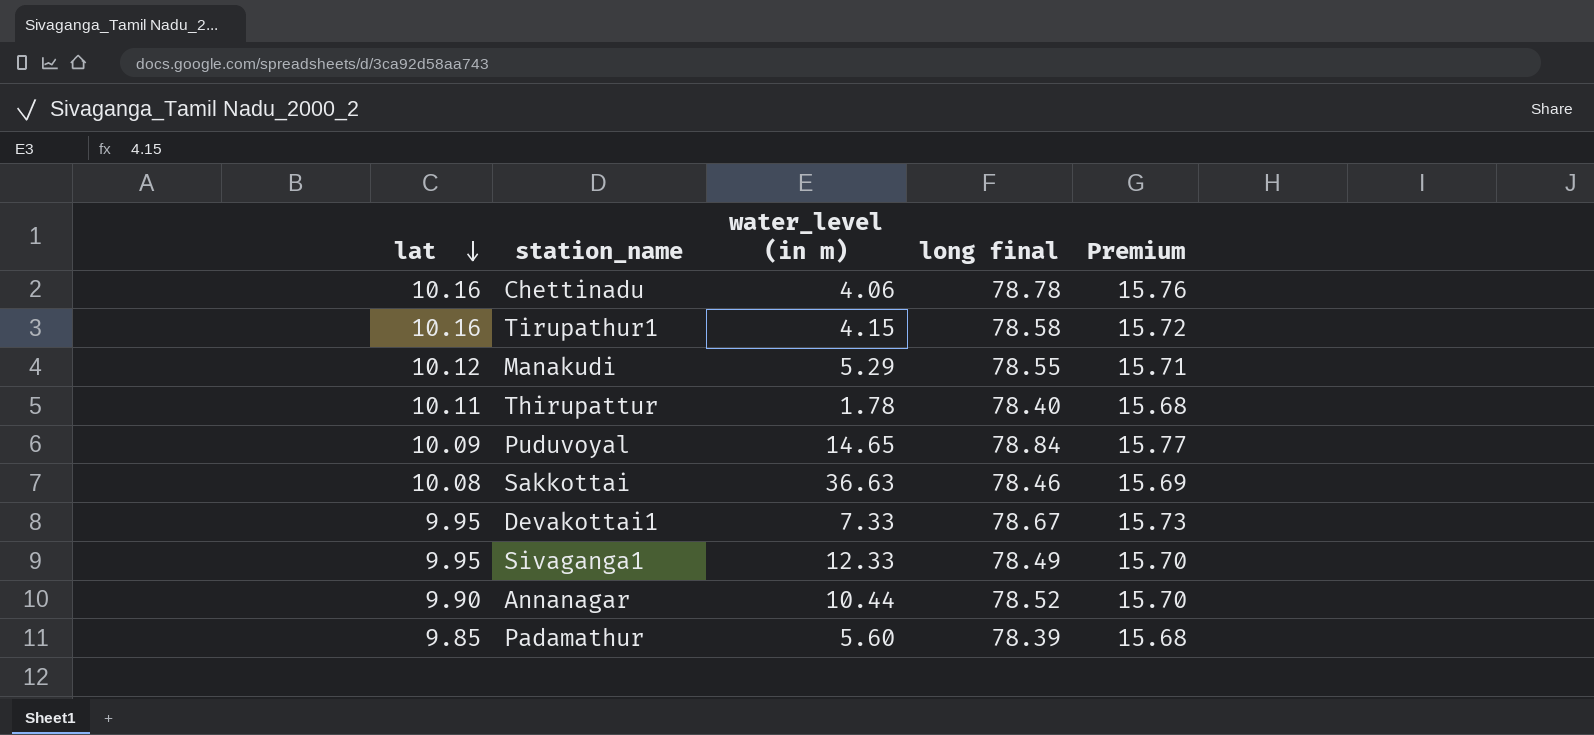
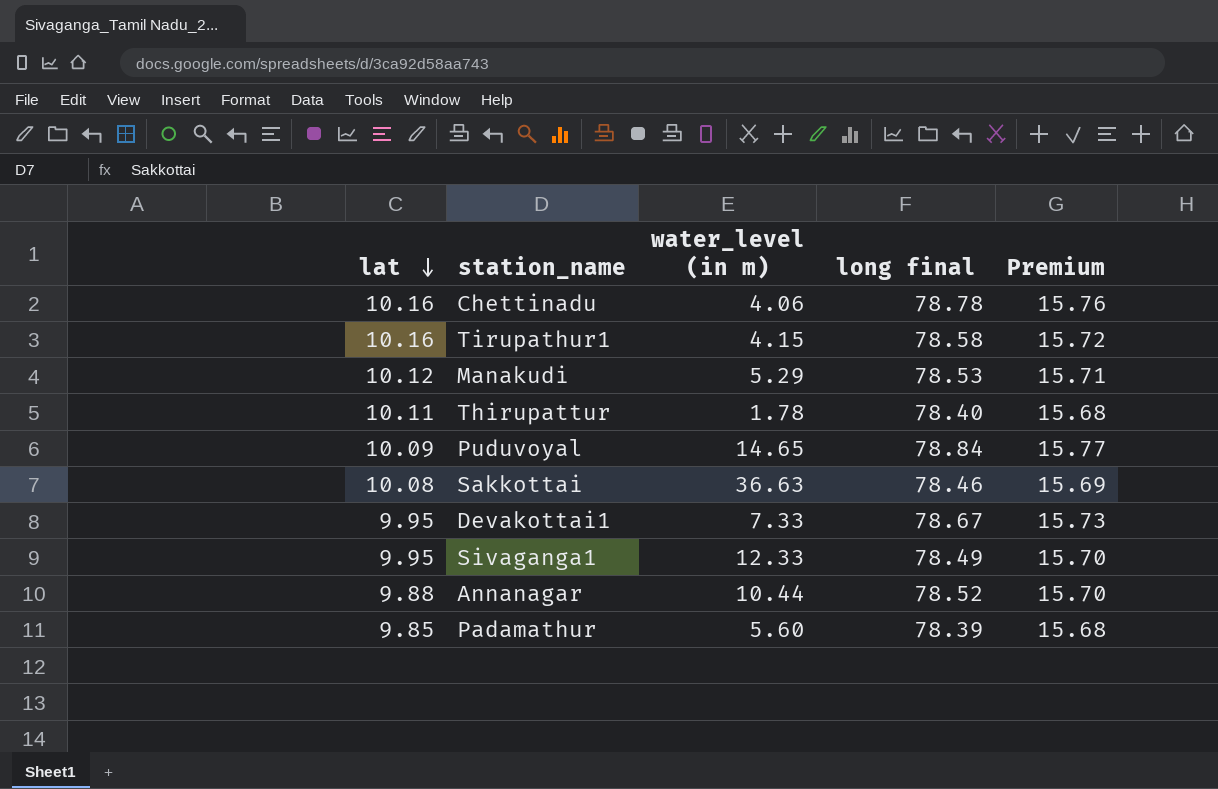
Manakudi | long final: 78.55 -> 78.53
Annanagar | lat: 9.90 -> 9.88

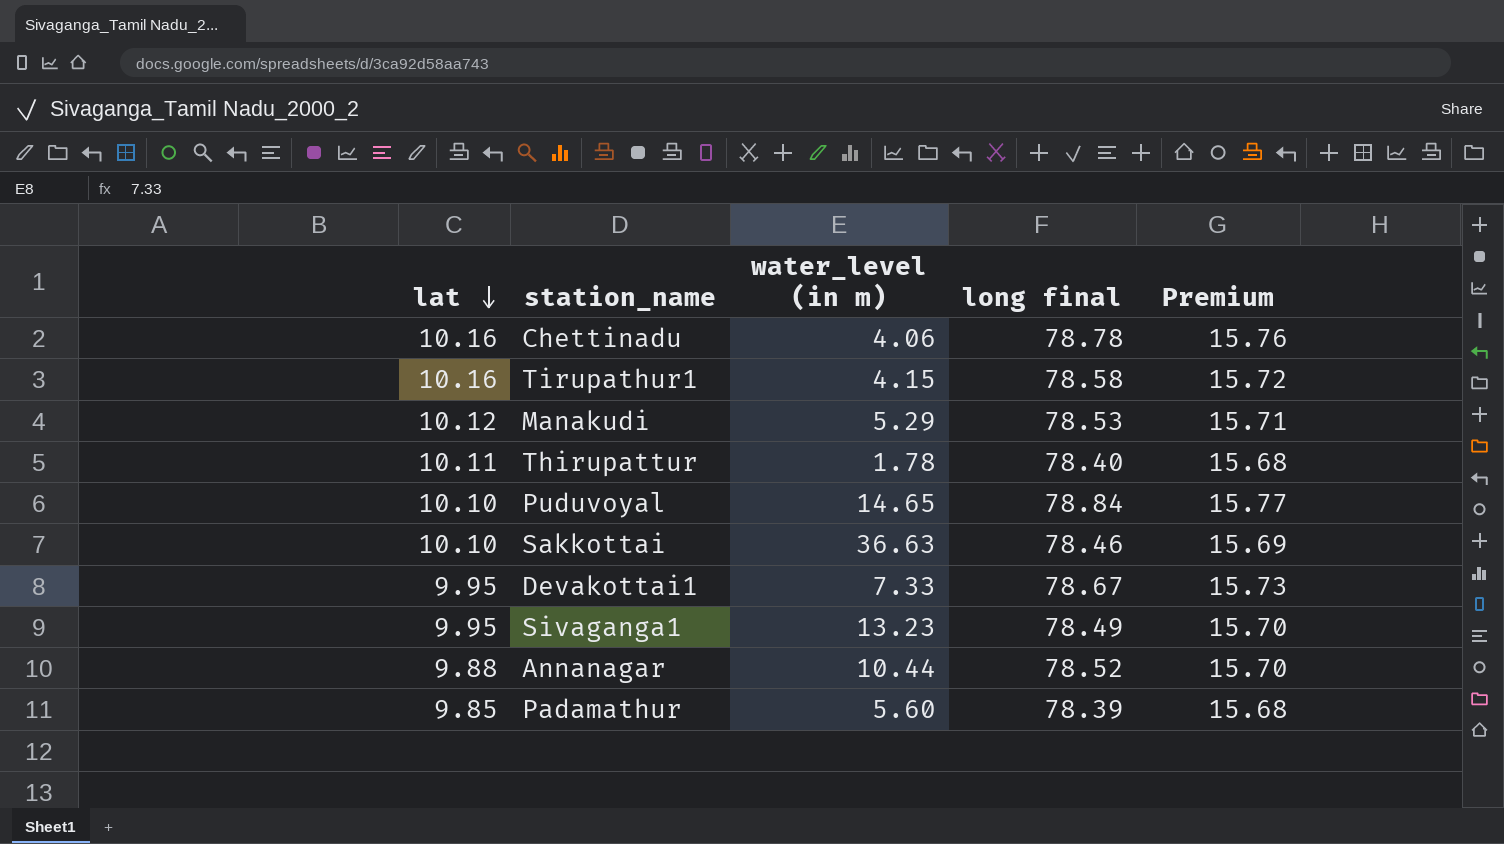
Puduvoyal | lat: 10.09 -> 10.10
Sakkottai | lat: 10.08 -> 10.10
Sivaganga1 | water_level (in m): 12.33 -> 13.23

